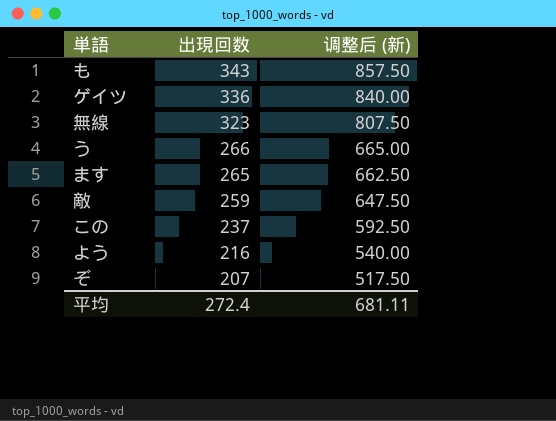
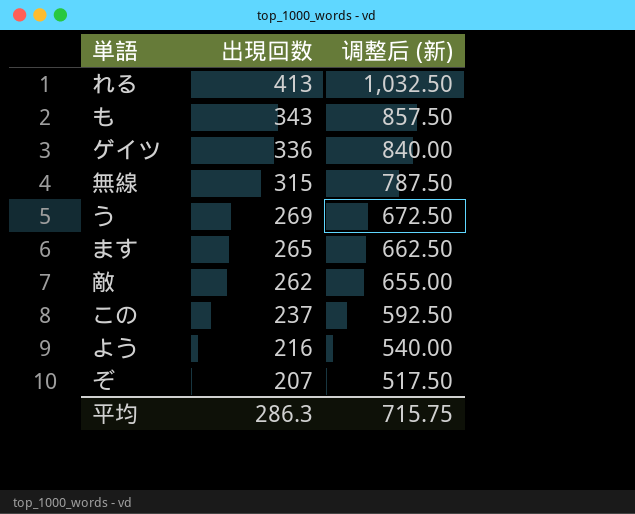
row れる: none -> 413 | 1,032.50
無線 | 出現回数: 323 -> 315
無線 | 调整后 (新): 807.50 -> 787.50
う | 出現回数: 266 -> 269
う | 调整后 (新): 665.00 -> 672.50
敵 | 出現回数: 259 -> 262
敵 | 调整后 (新): 647.50 -> 655.00
平均 | 出現回数: 272.4 -> 286.3
平均 | 调整后 (新): 681.11 -> 715.75

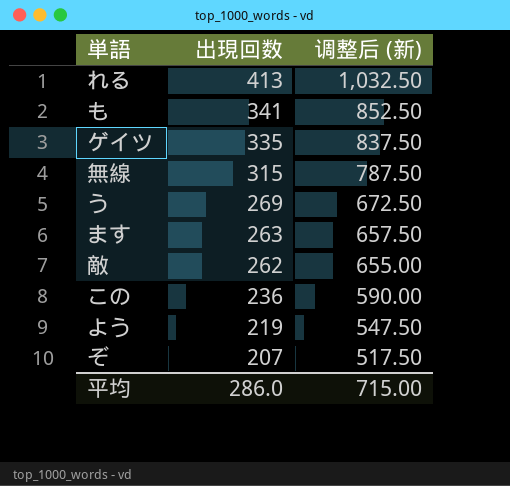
も | 出現回数: 343 -> 341
も | 调整后 (新): 857.50 -> 852.50
ゲイツ | 出現回数: 336 -> 335
ゲイツ | 调整后 (新): 840.00 -> 837.50
ます | 出現回数: 265 -> 263
ます | 调整后 (新): 662.50 -> 657.50
この | 出現回数: 237 -> 236
この | 调整后 (新): 592.50 -> 590.00
よう | 出現回数: 216 -> 219
よう | 调整后 (新): 540.00 -> 547.50
平均 | 出現回数: 286.3 -> 286.0
平均 | 调整后 (新): 715.75 -> 715.00

